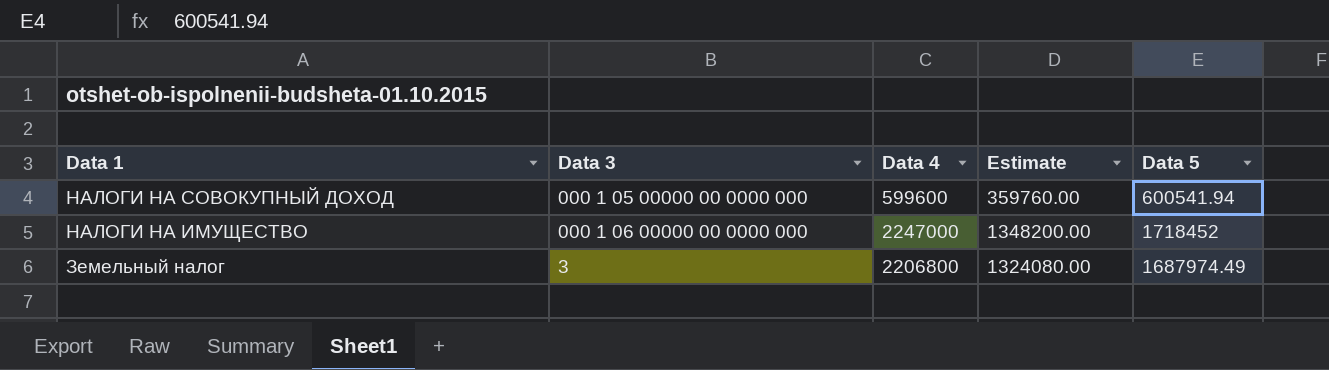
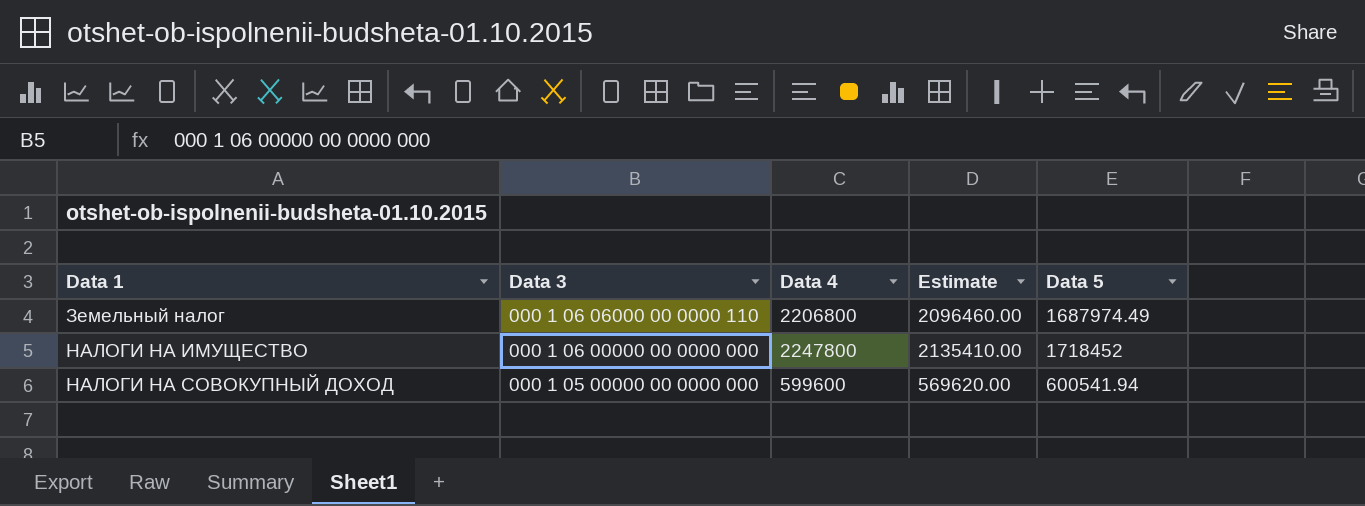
row order: Data 1 descending -> Data 1 ascending
column Estimate | formula: [Data 4] * 0.6 -> [Data 4] * 0.95
Земельный налог | Data 3: 3 -> 000 1 06 06000 00 0000 110
НАЛОГИ НА ИМУЩЕСТВО | Data 4: 2247000 -> 2247800

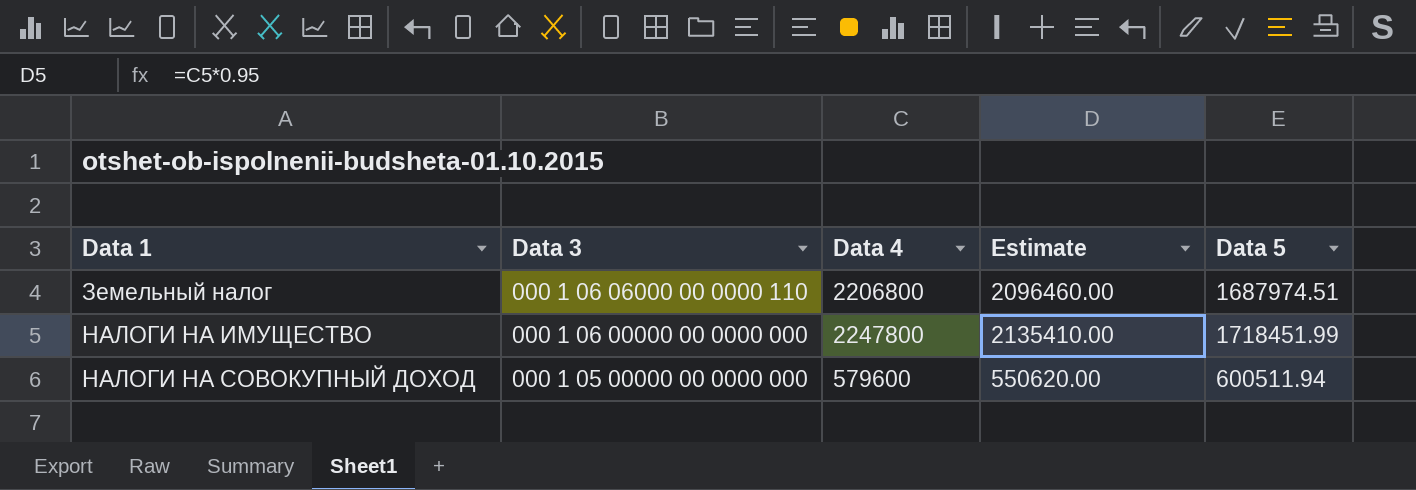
Земельный налог | Data 5: 1687974.49 -> 1687974.51
НАЛОГИ НА ИМУЩЕСТВО | Data 5: 1718452 -> 1718451.99
НАЛОГИ НА СОВОКУПНЫЙ ДОХОД | Data 4: 599600 -> 579600
НАЛОГИ НА СОВОКУПНЫЙ ДОХОД | Estimate: 569620.00 -> 550620.00
НАЛОГИ НА СОВОКУПНЫЙ ДОХОД | Data 5: 600541.94 -> 600511.94

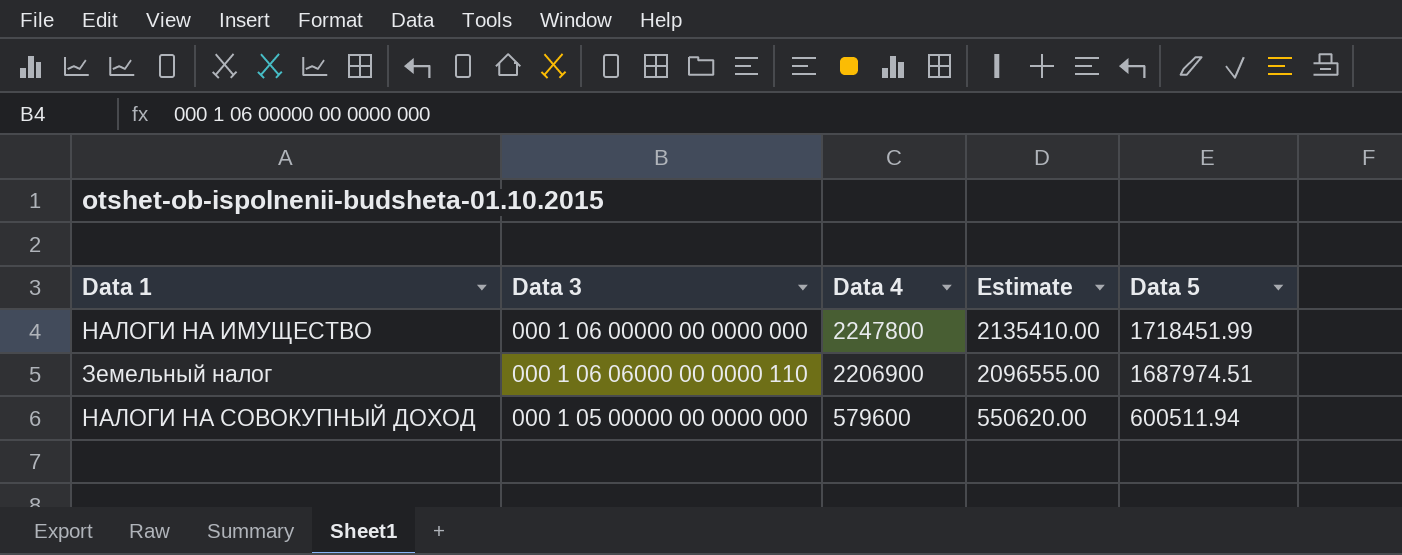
row order: Data 1 ascending -> Data 4 descending
Земельный налог | Data 4: 2206800 -> 2206900
Земельный налог | Estimate: 2096460.00 -> 2096555.00

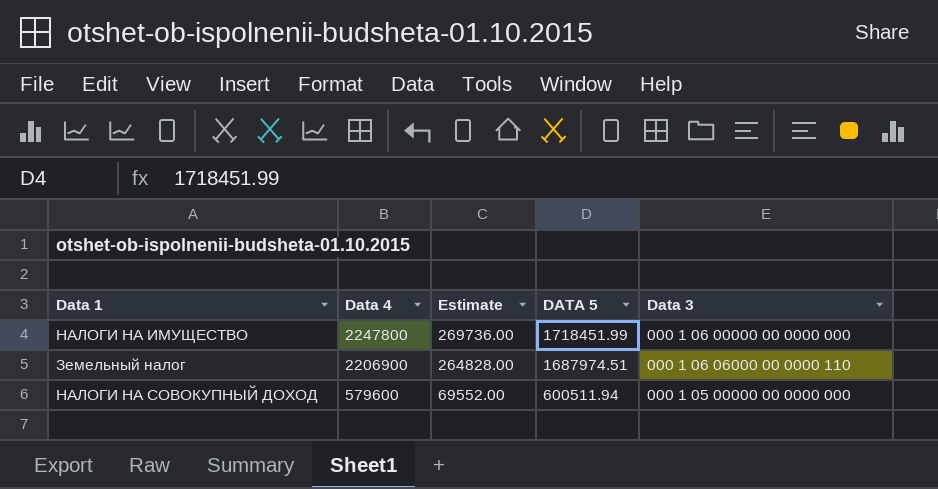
column Estimate | formula: [Data 4] * 0.95 -> [Data 4] * 0.12
column name: Data 5 -> DATA 5
column Data 3 | position: 2 -> 5

